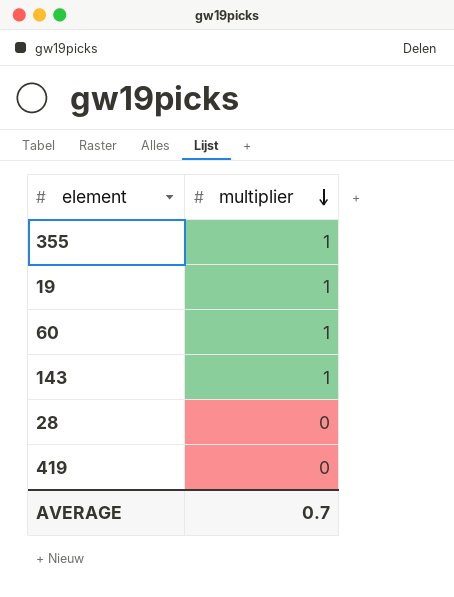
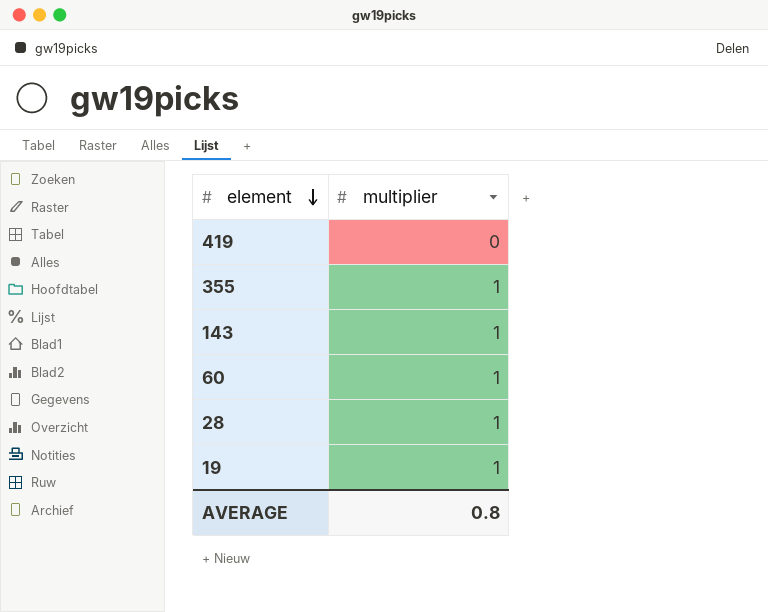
row order: multiplier descending -> element descending
28 | multiplier: 0 -> 1
AVERAGE | multiplier: 0.7 -> 0.8

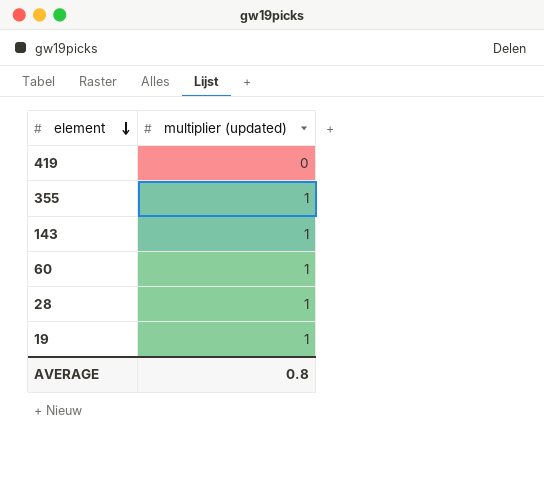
column name: multiplier -> multiplier (updated)

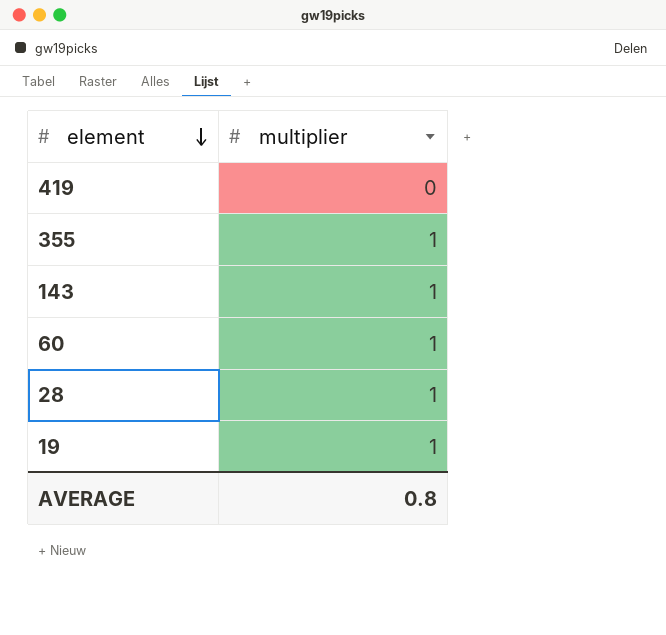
column name: multiplier (updated) -> multiplier

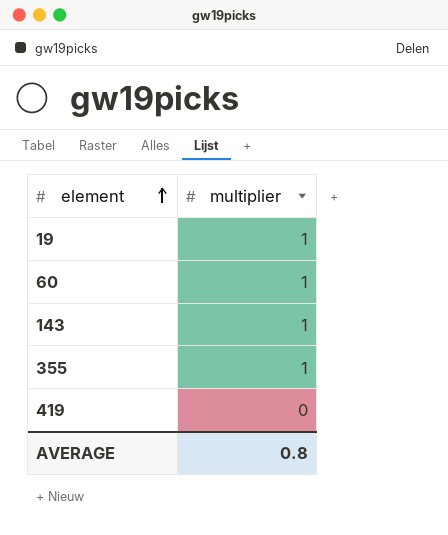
row order: element descending -> element ascending
row 28: 1 -> none

